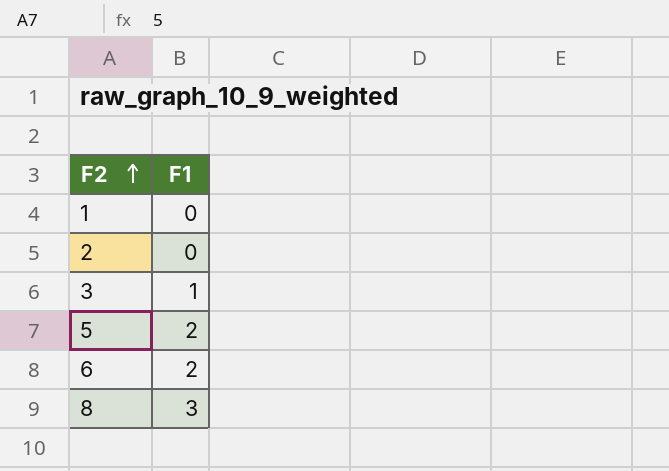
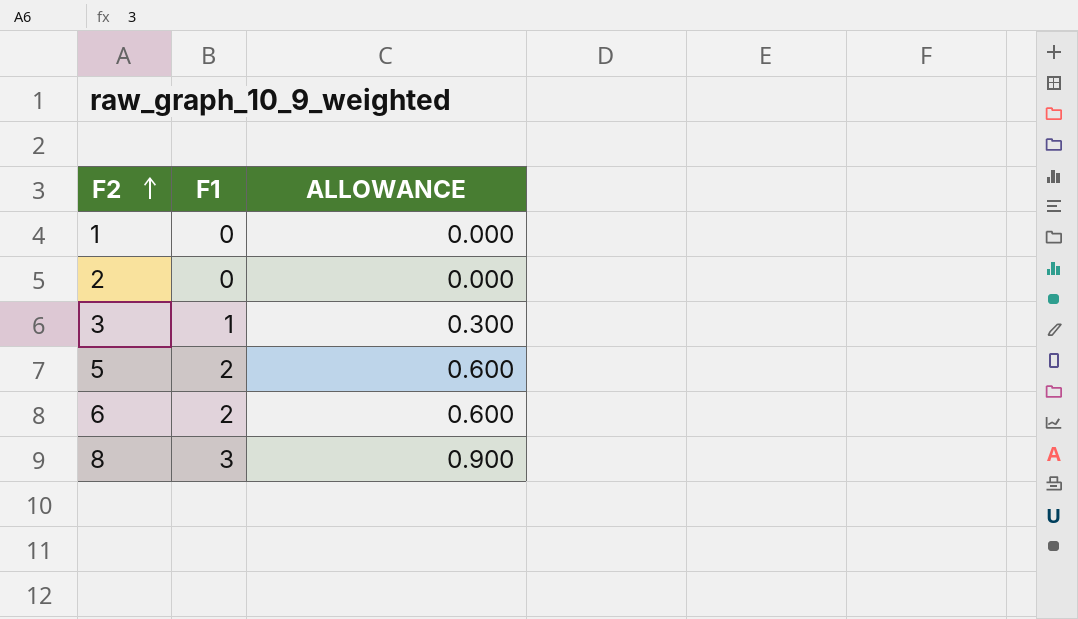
column ALLOWANCE | formula: none -> [F1] * 0.3

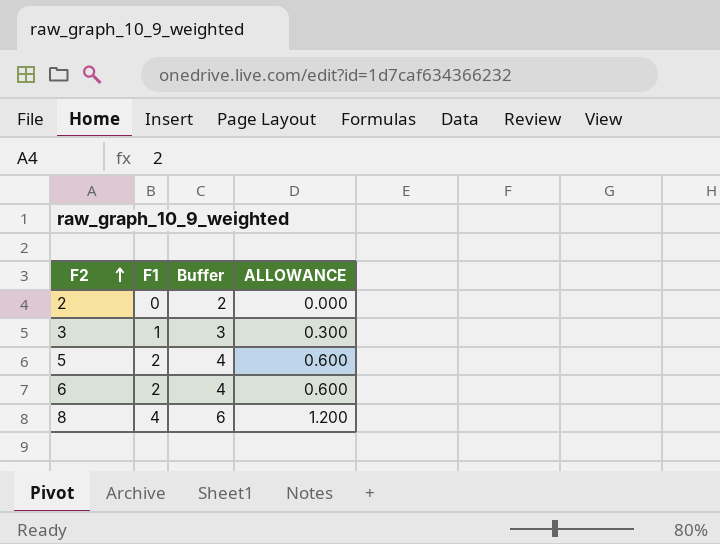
column Buffer | formula: none -> [F1] + 2
row 1: 0 | 0.000 -> none
8 | F1: 3 -> 4
8 | ALLOWANCE: 0.900 -> 1.200

